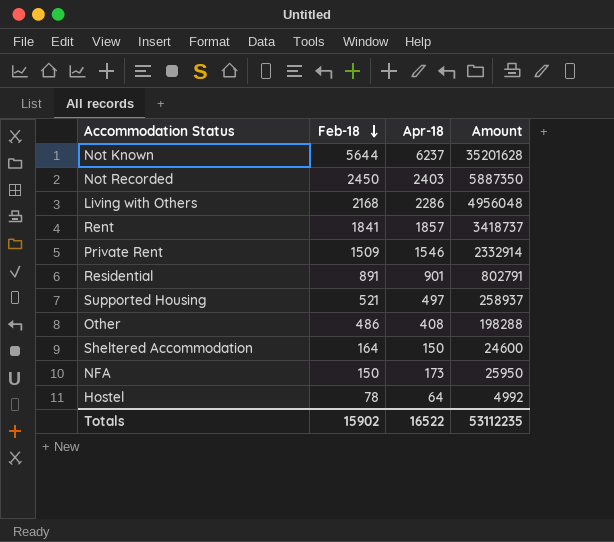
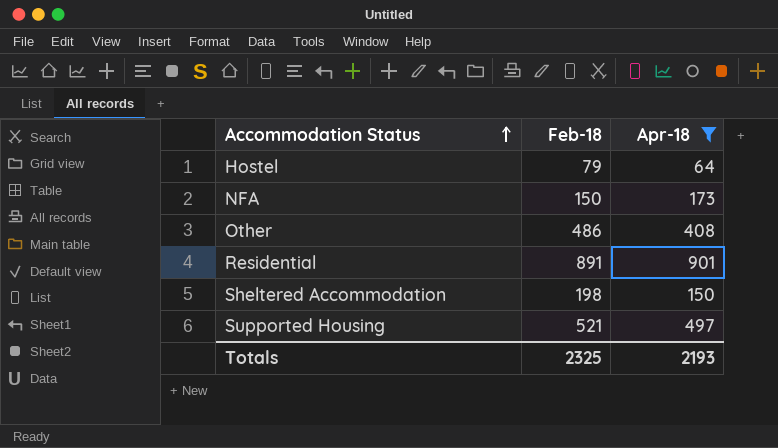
filter: none -> Apr-18 <= 901
row order: Feb-18 descending -> Accommodation Status ascending
column Amount | formula: [Feb-18] * [Apr-18] -> none
Hostel | Feb-18: 78 -> 79
Sheltered Accommodation | Feb-18: 164 -> 198
Totals | Feb-18: 15902 -> 2325
Totals | Apr-18: 16522 -> 2193

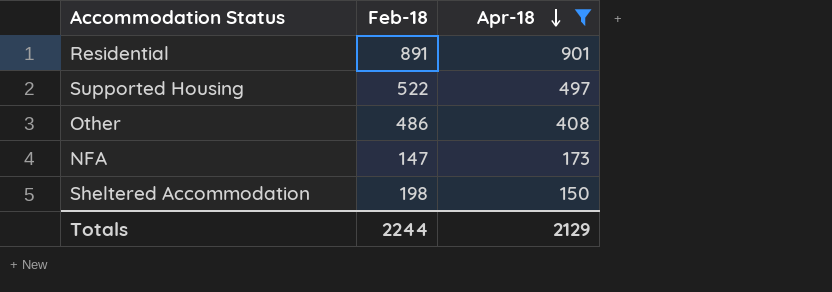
row order: Accommodation Status ascending -> Apr-18 descending
row Hostel: 79 | 64 -> none
Supported Housing | Feb-18: 521 -> 522
NFA | Feb-18: 150 -> 147
Totals | Feb-18: 2325 -> 2244
Totals | Apr-18: 2193 -> 2129

